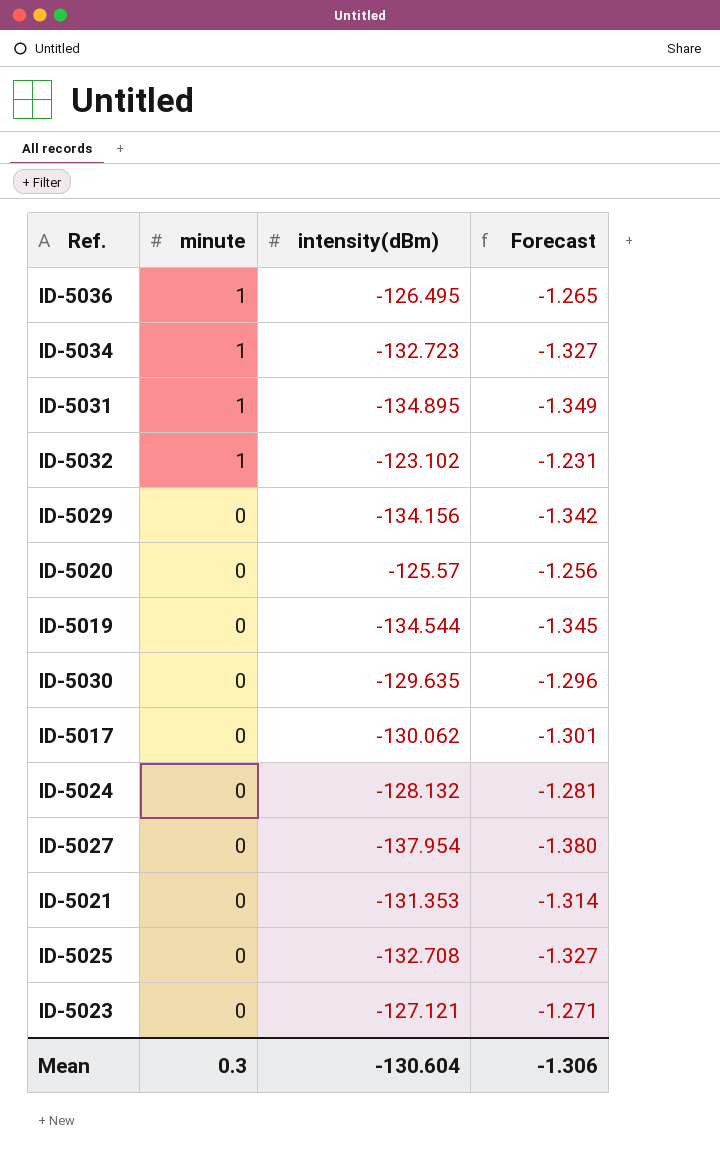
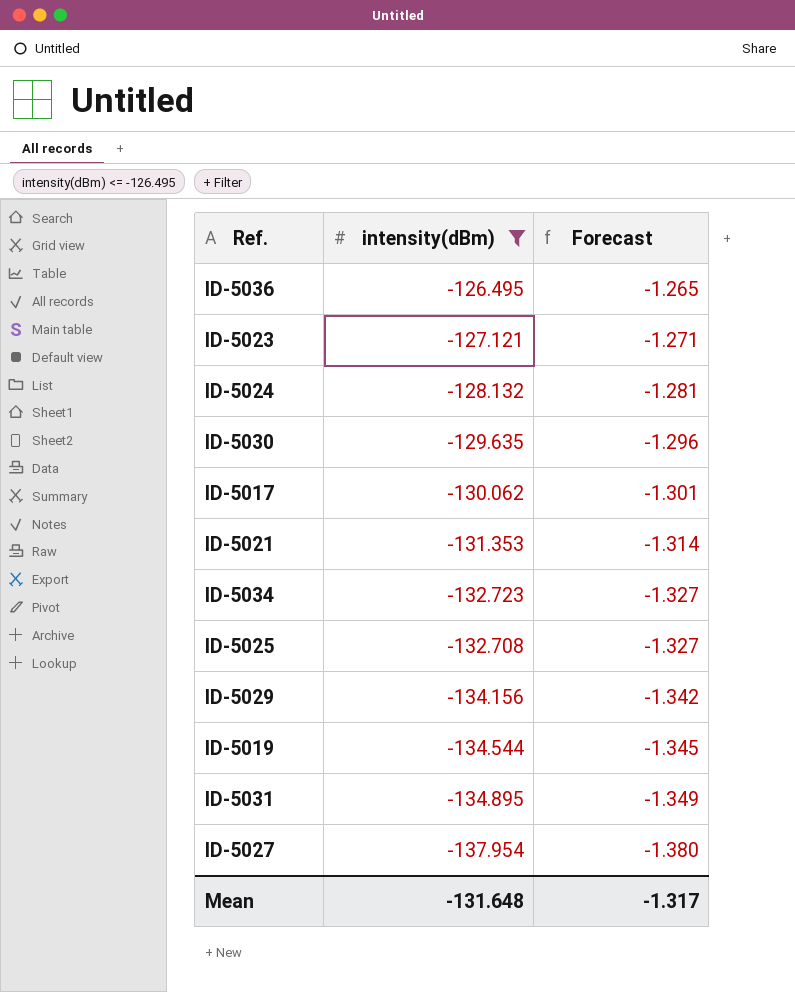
filter: none -> intensity(dBm) <= -126.495
row order: minute descending -> Forecast descending
column minute | position: 2 -> none
Mean | intensity(dBm): -130.604 -> -131.648
Mean | Forecast: -1.306 -> -1.317

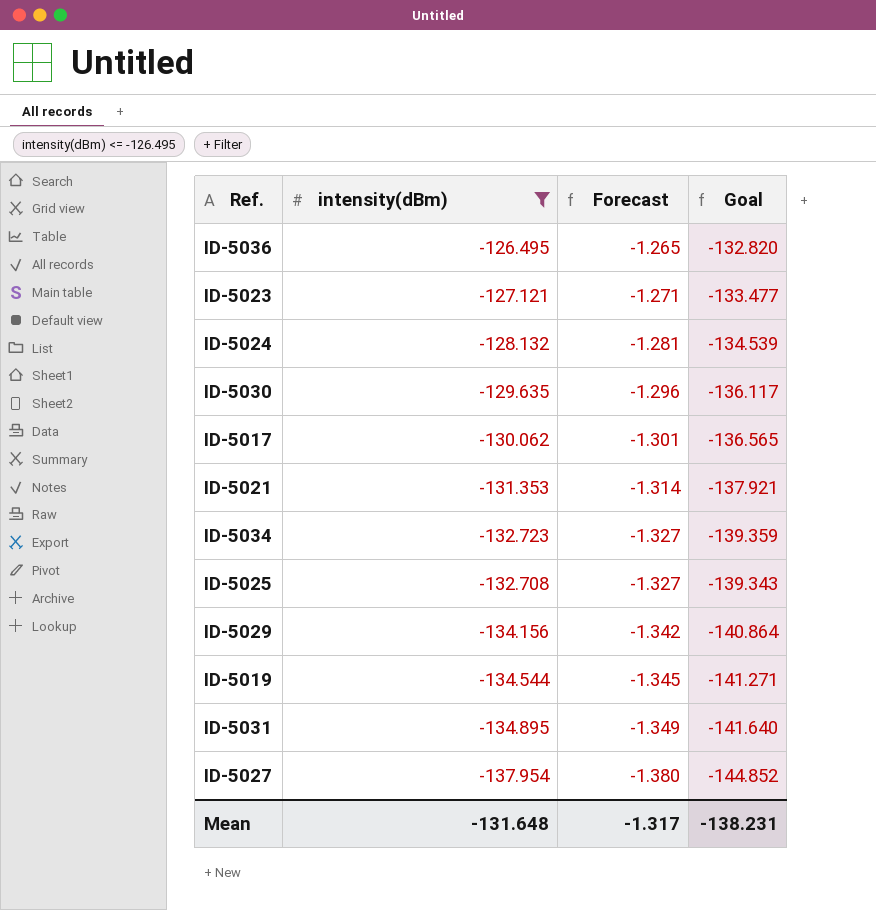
column Goal | formula: none -> [intensity(dBm)] * 1.05

